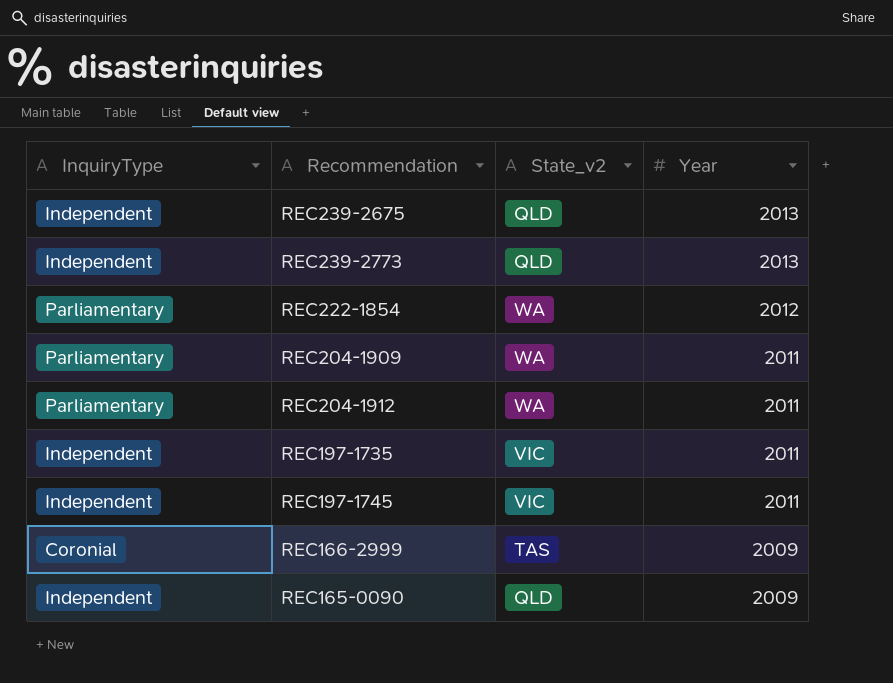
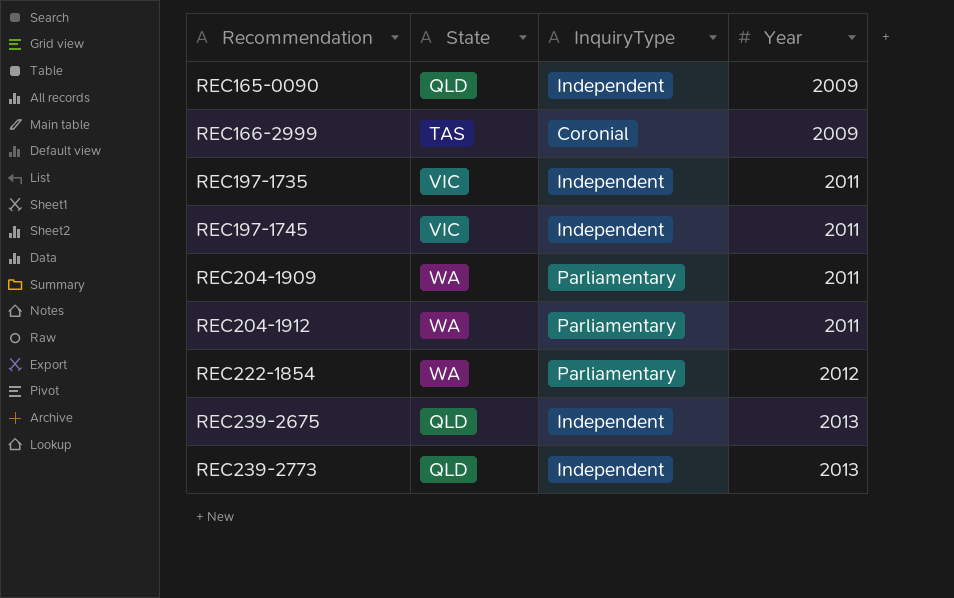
row order: Year descending -> Recommendation ascending
column name: State_v2 -> State
column InquiryType | position: 1 -> 3

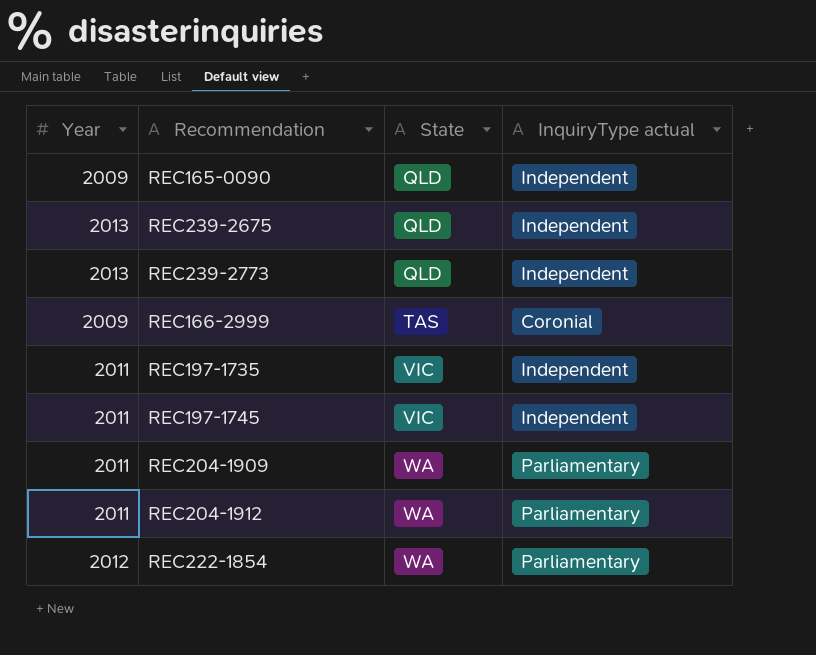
row order: Recommendation ascending -> State ascending
column Year | position: 4 -> 1
column name: InquiryType -> InquiryType actual

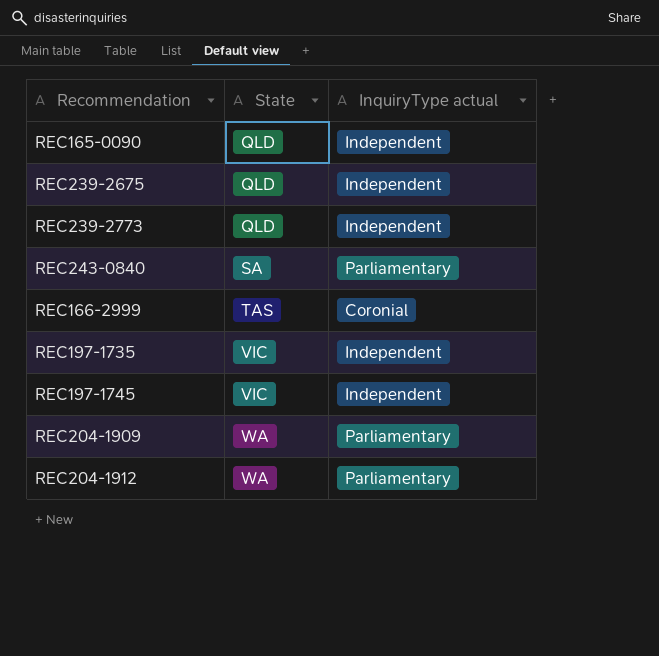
column Year | position: 1 -> none
row REC222-1854: 2012 | WA | Parliamentary -> none
row REC243-0840: none -> SA | Parliamentary

